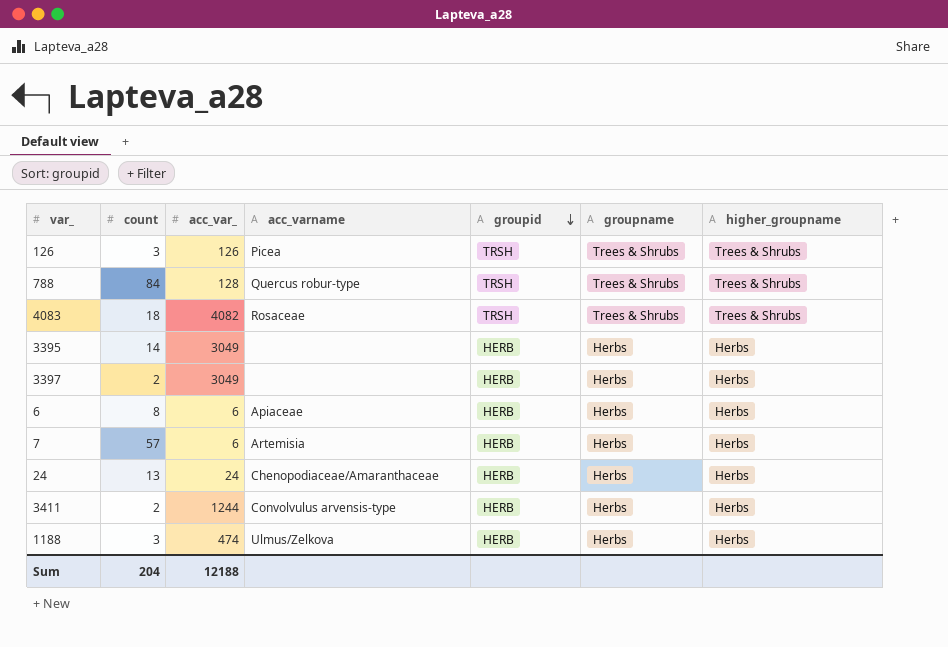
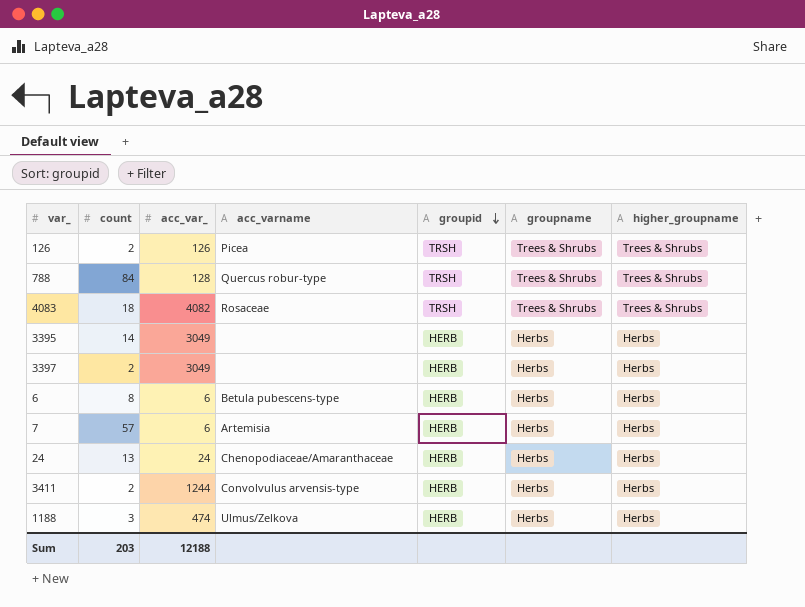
126 | count: 3 -> 2
6 | acc_varname: Apiaceae -> Betula pubescens-type
Sum | count: 204 -> 203

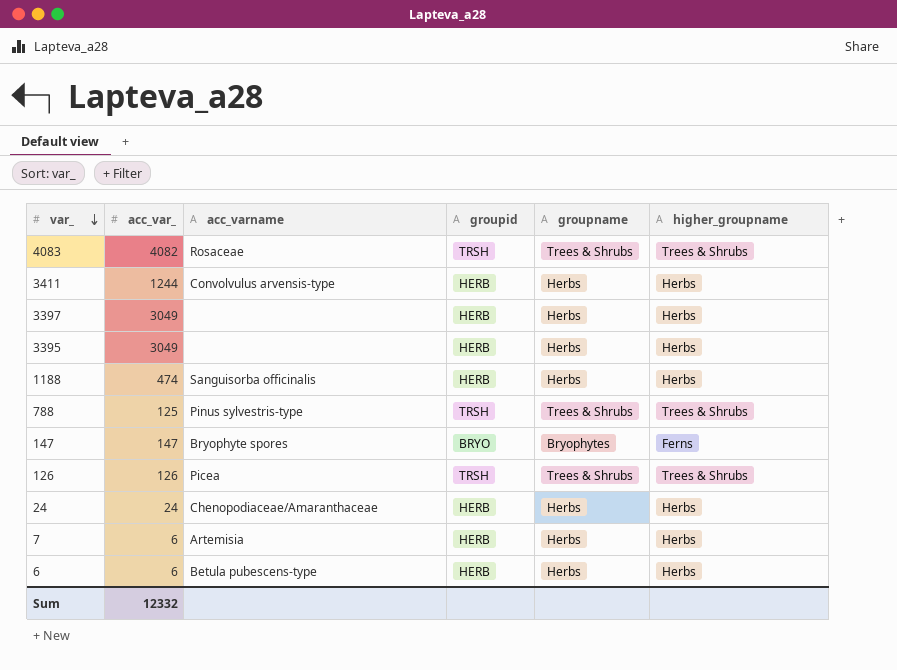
row order: groupid descending -> var_ descending
column count | position: 2 -> none
1188 | acc_varname: Ulmus/Zelkova -> Sanguisorba officinalis
788 | acc_var_: 128 -> 125
788 | acc_varname: Quercus robur-type -> Pinus sylvestris-type
row 147: none -> 147 | Bryophyte spores | BRYO | Bryophytes | Ferns
Sum | acc_var_: 12188 -> 12332

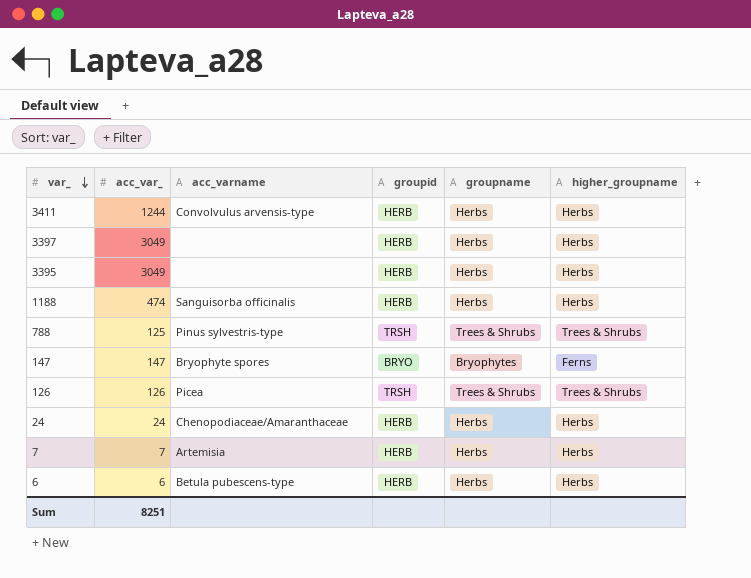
row 4083: 4082 | Rosaceae | TRSH | Trees & Shrubs | Trees & Shrubs -> none
7 | acc_var_: 6 -> 7
Sum | acc_var_: 12332 -> 8251

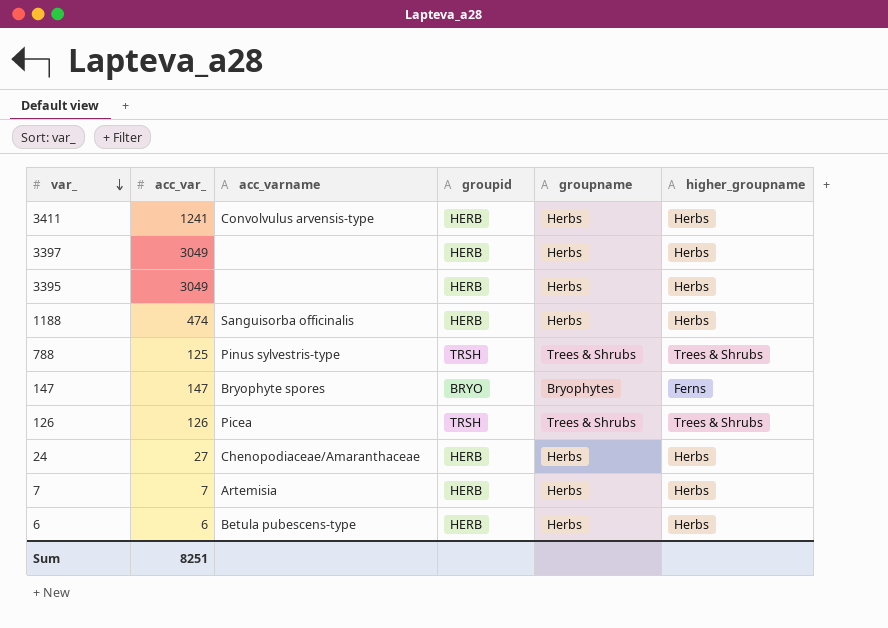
3411 | acc_var_: 1244 -> 1241
24 | acc_var_: 24 -> 27

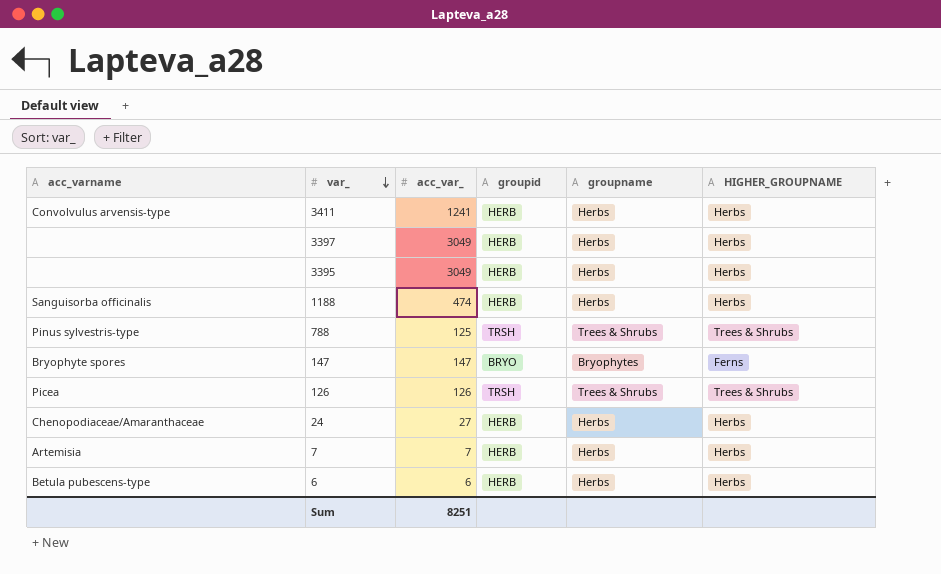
column acc_varname | position: 3 -> 1
column name: higher_groupname -> HIGHER_GROUPNAME

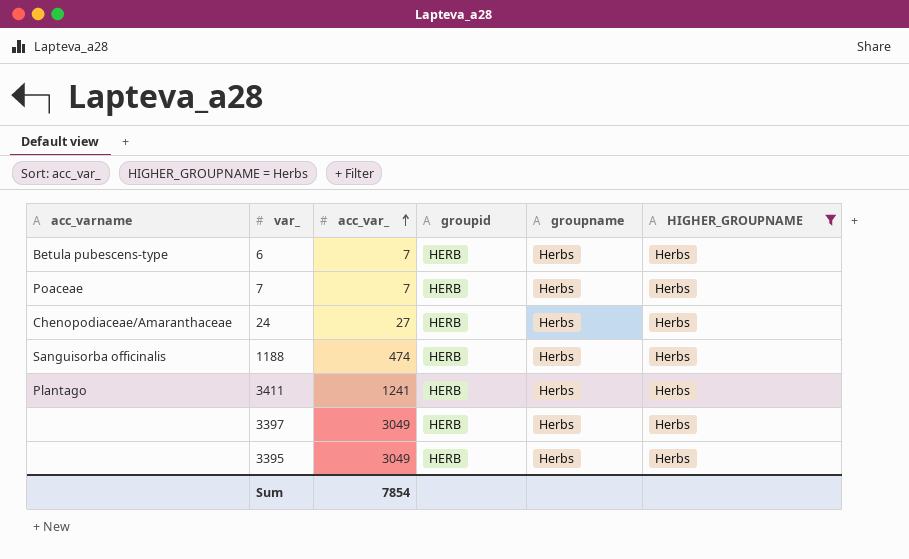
filter: none -> HIGHER_GROUPNAME = Herbs
row order: var_ descending -> acc_var_ ascending
6 | acc_var_: 6 -> 7
7 | acc_varname: Artemisia -> Poaceae
3411 | acc_varname: Convolvulus arvensis-type -> Plantago
Sum | acc_var_: 8251 -> 7854

